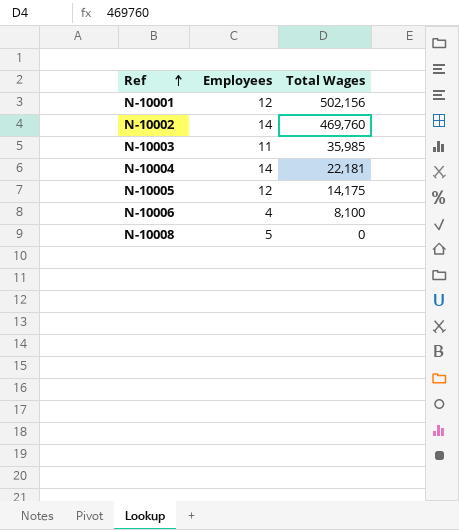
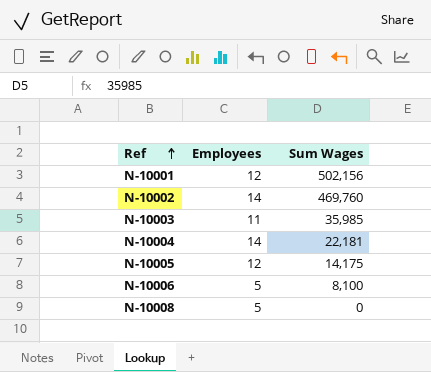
column name: Total Wages -> Sum Wages
N-10006 | Employees: 4 -> 5

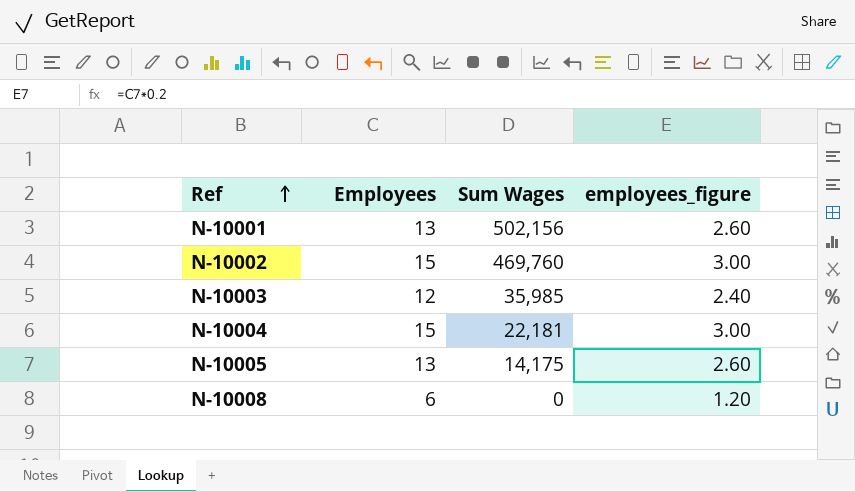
column employees_figure | formula: none -> [Employees] * 0.2
row N-10006: 5 | 8,100 -> none
N-10001 | Employees: 12 -> 13
N-10002 | Employees: 14 -> 15
N-10003 | Employees: 11 -> 12
N-10004 | Employees: 14 -> 15
N-10005 | Employees: 12 -> 13
N-10008 | Employees: 5 -> 6

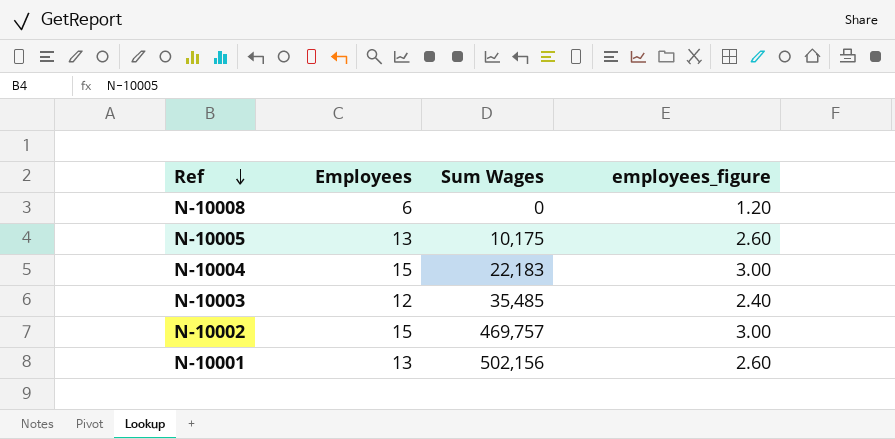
row order: Ref ascending -> Ref descending
N-10005 | Sum Wages: 14,175 -> 10,175
N-10004 | Sum Wages: 22,181 -> 22,183
N-10003 | Sum Wages: 35,985 -> 35,485
N-10002 | Sum Wages: 469,760 -> 469,757

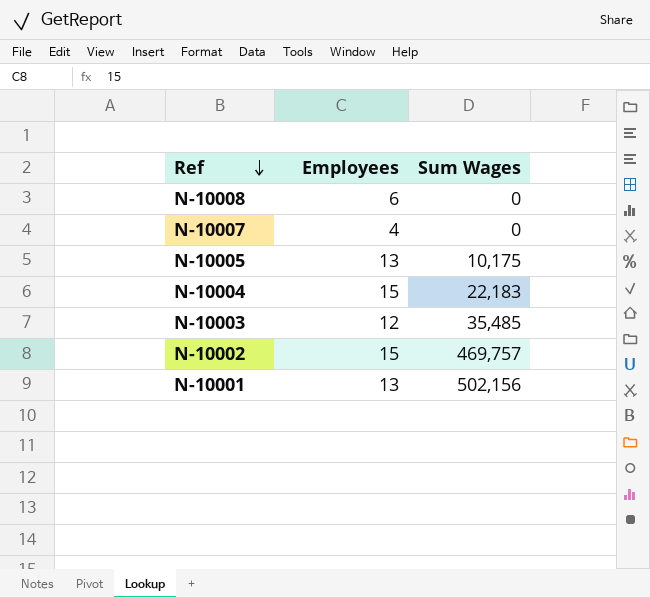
column employees_figure | formula: [Employees] * 0.2 -> none
row N-10007: none -> 4 | 0

